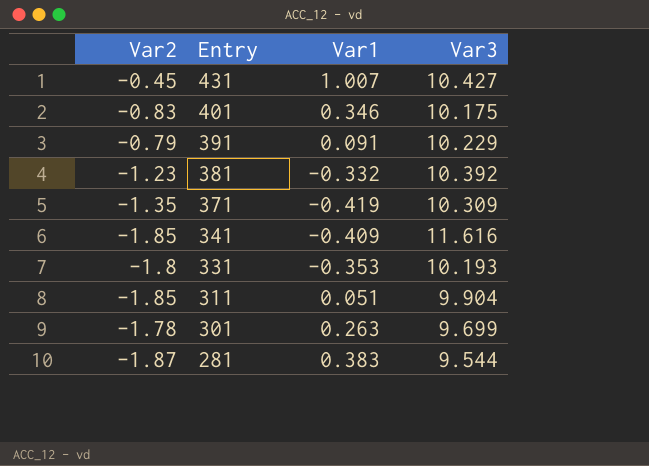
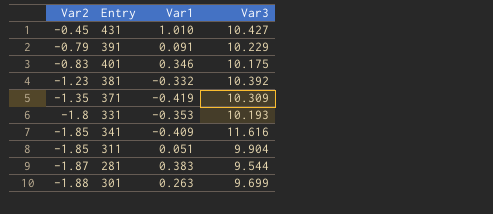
row order: Entry descending -> Var2 descending
431 | Var1: 1.007 -> 1.010
301 | Var2: -1.78 -> -1.88

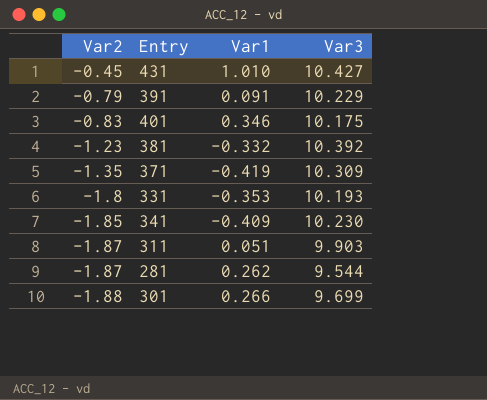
341 | Var3: 11.616 -> 10.230
311 | Var2: -1.85 -> -1.87
311 | Var3: 9.904 -> 9.903
281 | Var1: 0.383 -> 0.262
301 | Var1: 0.263 -> 0.266

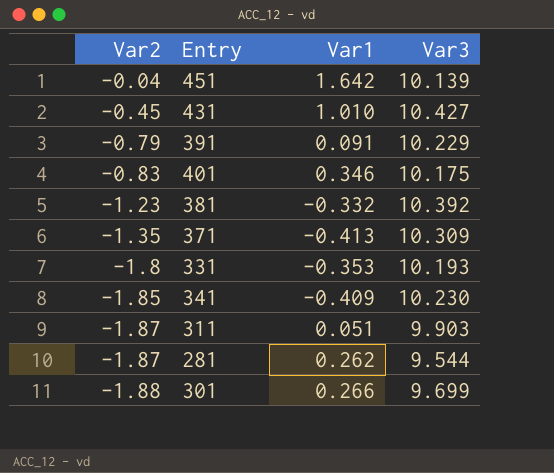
row 451: none -> -0.04 | 1.642 | 10.139
371 | Var1: -0.419 -> -0.413

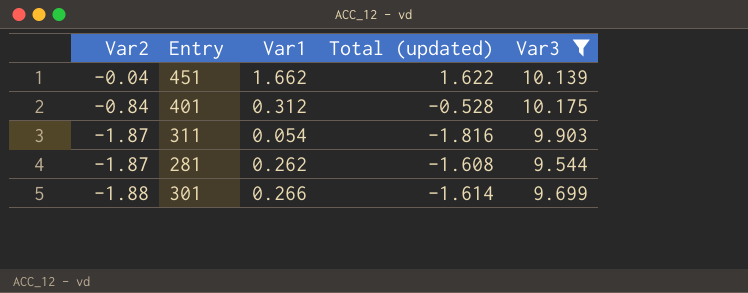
filter: none -> Var3 <= 10.175
column Total (updated) | formula: none -> [Var2] + [Var1]
451 | Var1: 1.642 -> 1.662
401 | Var2: -0.83 -> -0.84
401 | Var1: 0.346 -> 0.312
311 | Var1: 0.051 -> 0.054

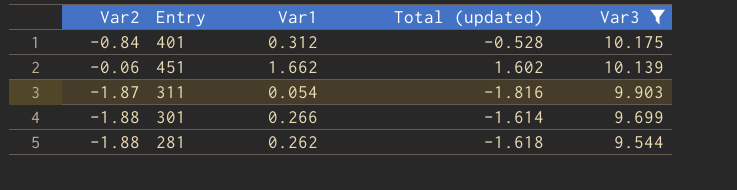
row order: Var2 descending -> Var3 descending
451 | Var2: -0.04 -> -0.06
451 | Total (updated): 1.622 -> 1.602
281 | Var2: -1.87 -> -1.88
281 | Total (updated): -1.608 -> -1.618

